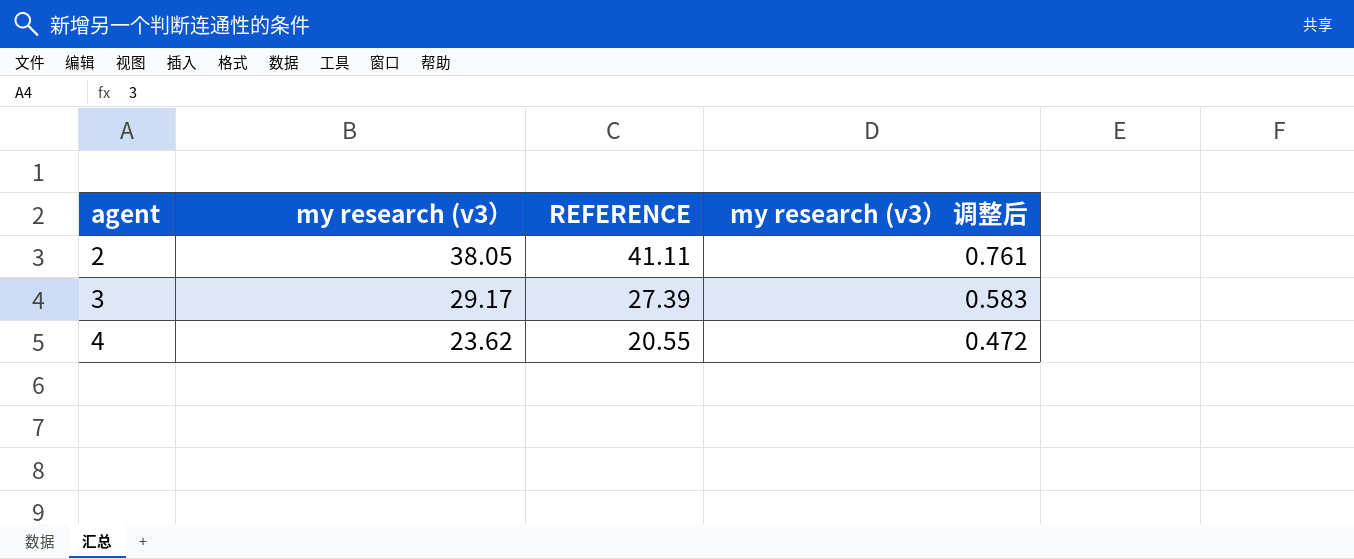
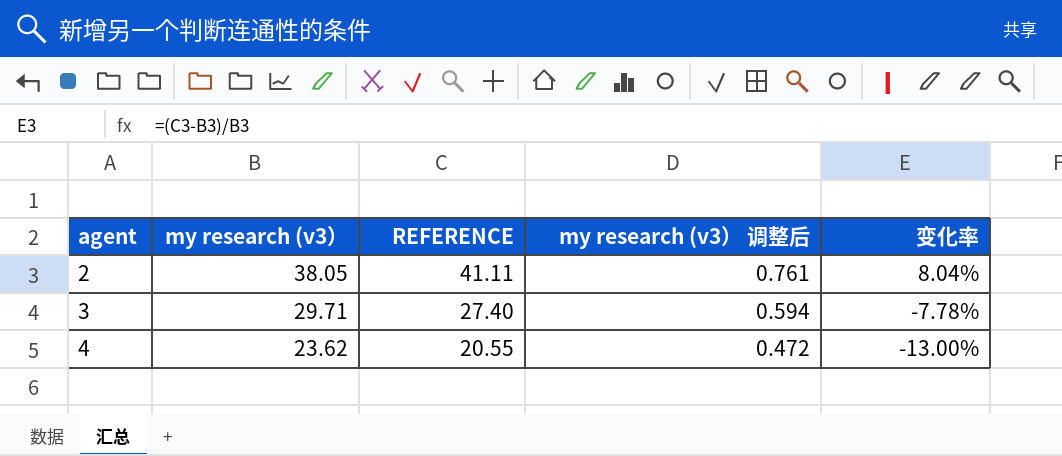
column 变化率 | formula: none -> ([REFERENCE] - [my research (v3）]) / [my research (v3）]
3 | my research (v3）: 29.17 -> 29.71
3 | REFERENCE: 27.39 -> 27.40
3 | my research (v3） 调整后: 0.583 -> 0.594

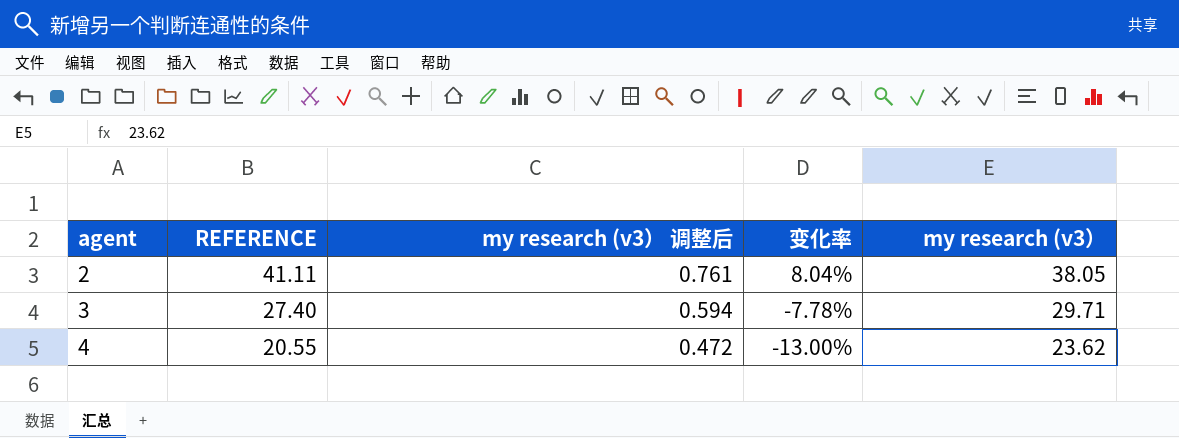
column my research (v3） | position: 2 -> 5

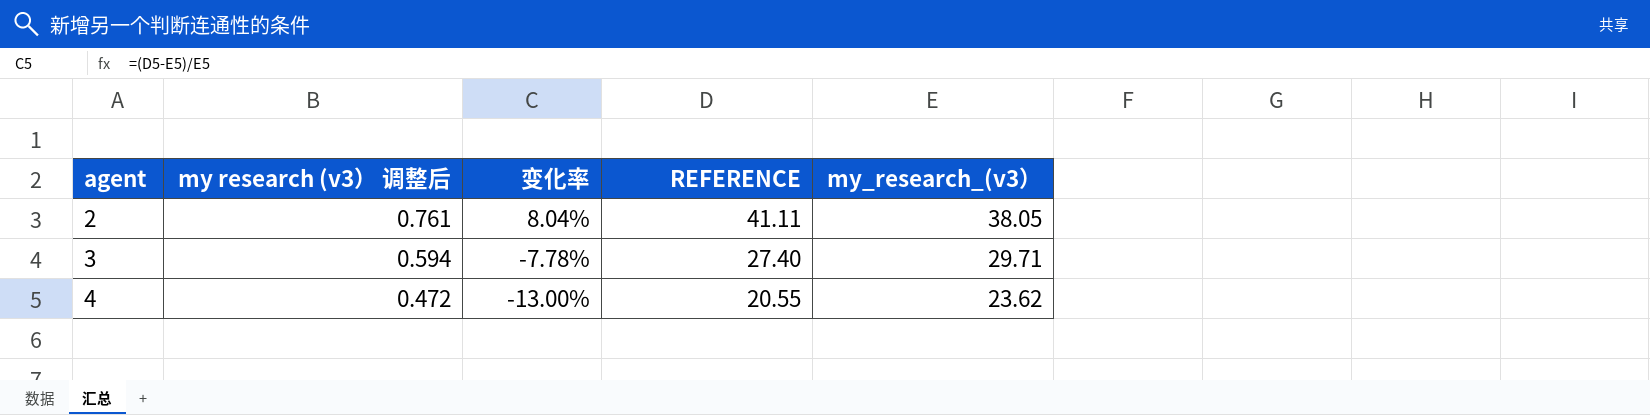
column REFERENCE | position: 2 -> 4
column name: my research (v3） -> my_research_(v3）

